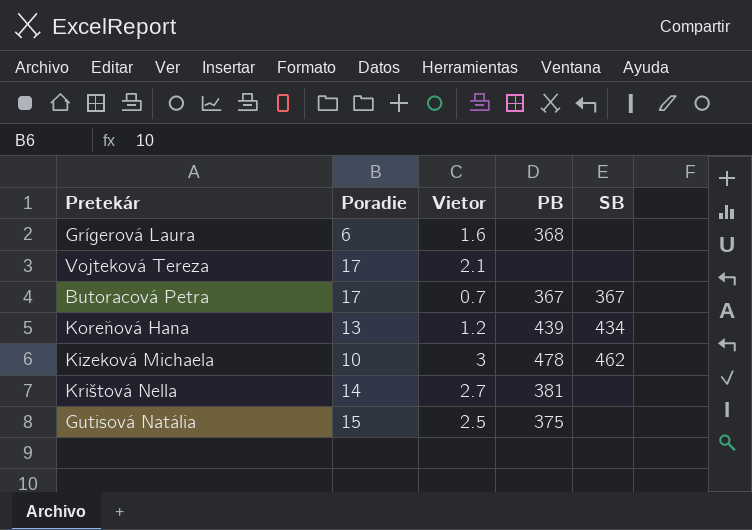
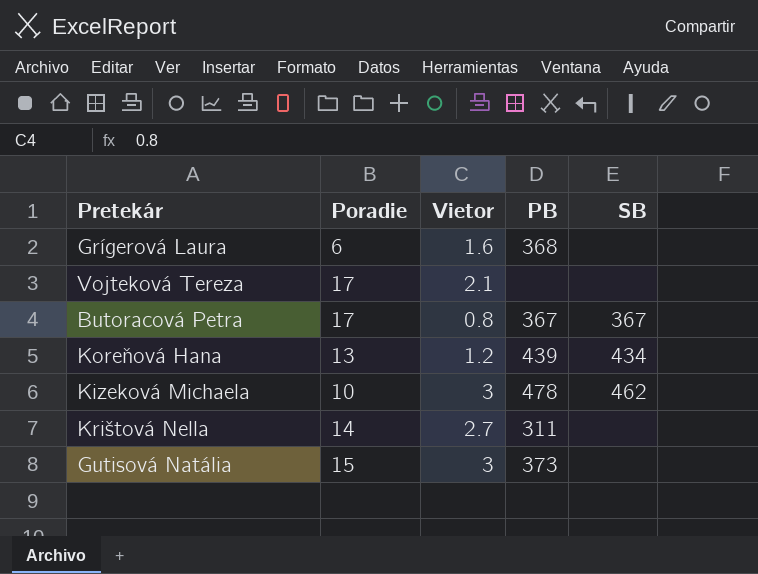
Butoracová Petra | Vietor: 0.7 -> 0.8
Krištová Nella | PB: 381 -> 311
Gutisová Natália | Vietor: 2.5 -> 3
Gutisová Natália | PB: 375 -> 373

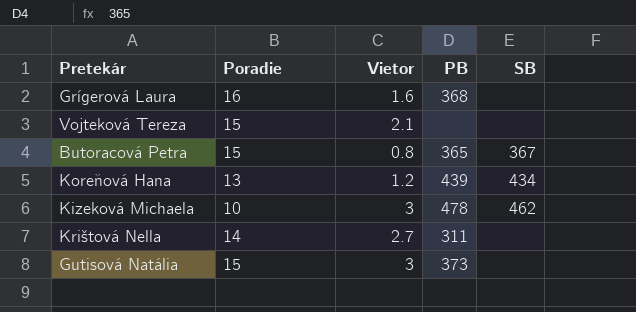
Grígerová Laura | Poradie: 6 -> 16
Vojteková Tereza | Poradie: 17 -> 15
Butoracová Petra | Poradie: 17 -> 15
Butoracová Petra | PB: 367 -> 365

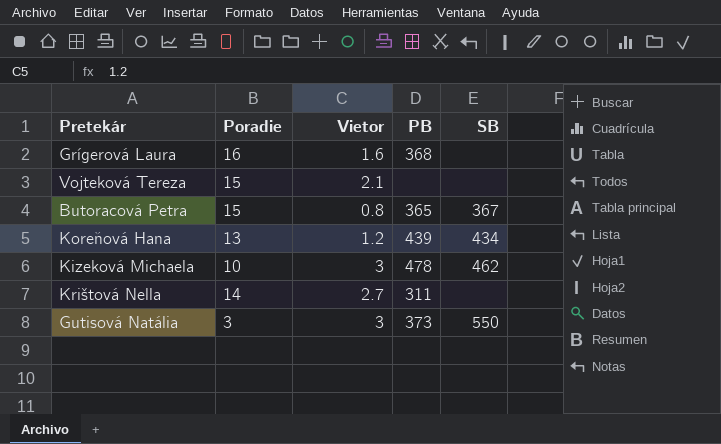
Gutisová Natália | Poradie: 15 -> 3
Gutisová Natália | SB: none -> 550

